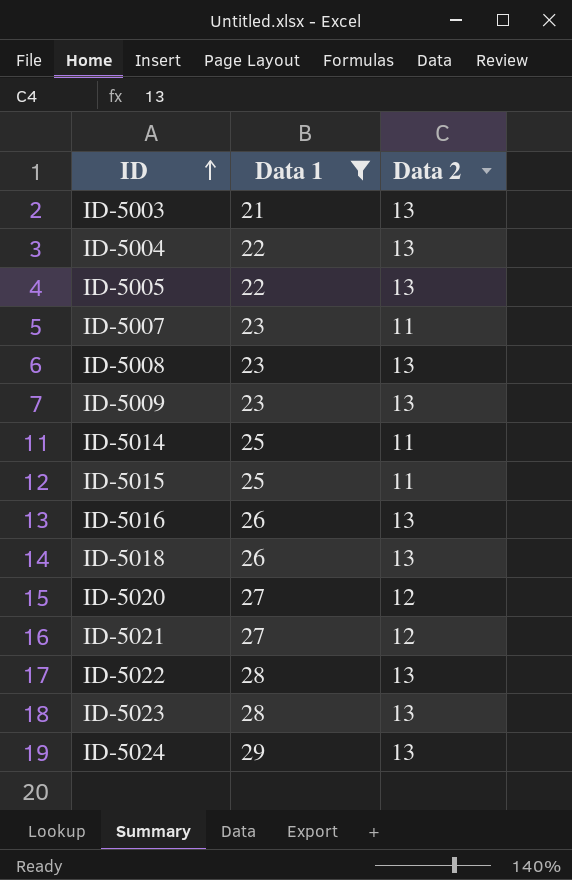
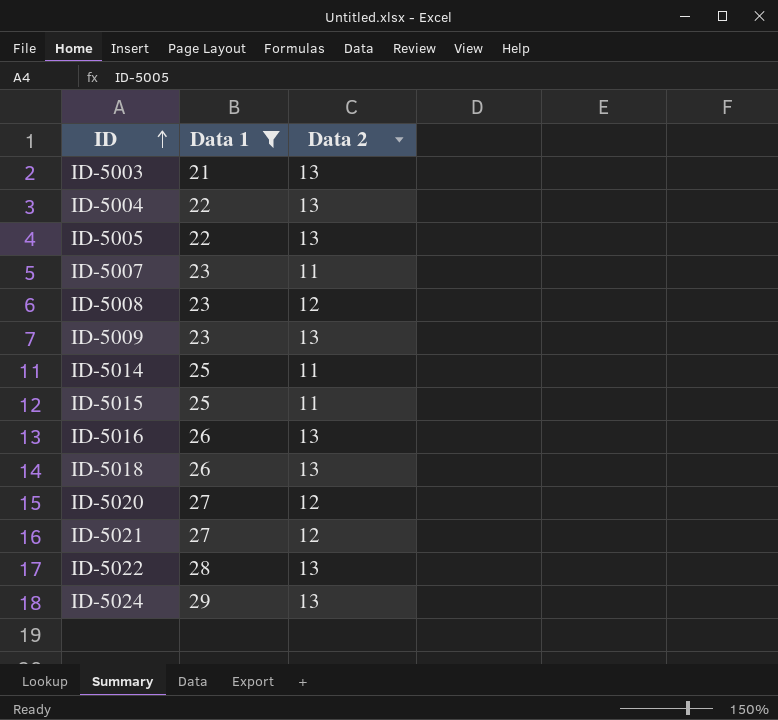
row ID-5023: 28 | 13 -> none
ID-5008 | Data 2: 13 -> 12

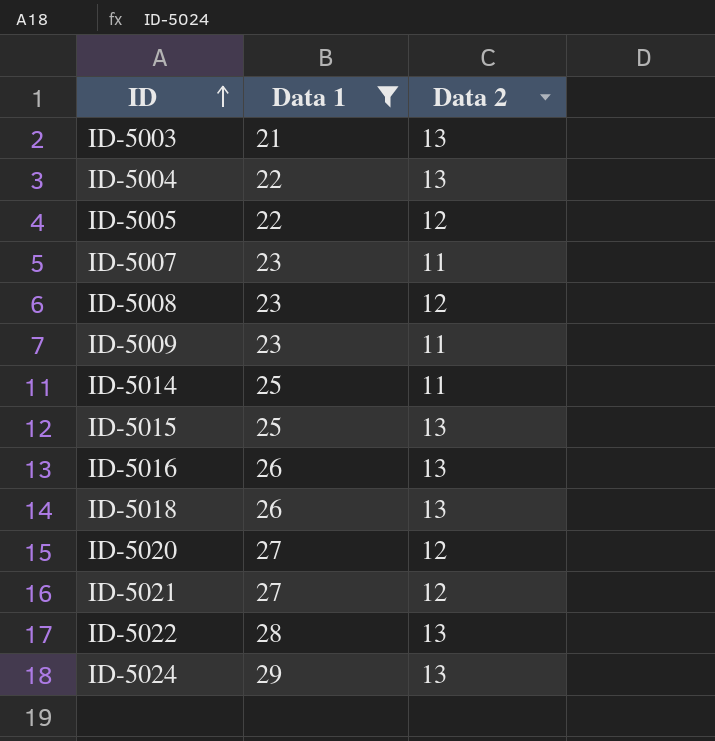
ID-5005 | Data 2: 13 -> 12
ID-5009 | Data 2: 13 -> 11
ID-5015 | Data 2: 11 -> 13

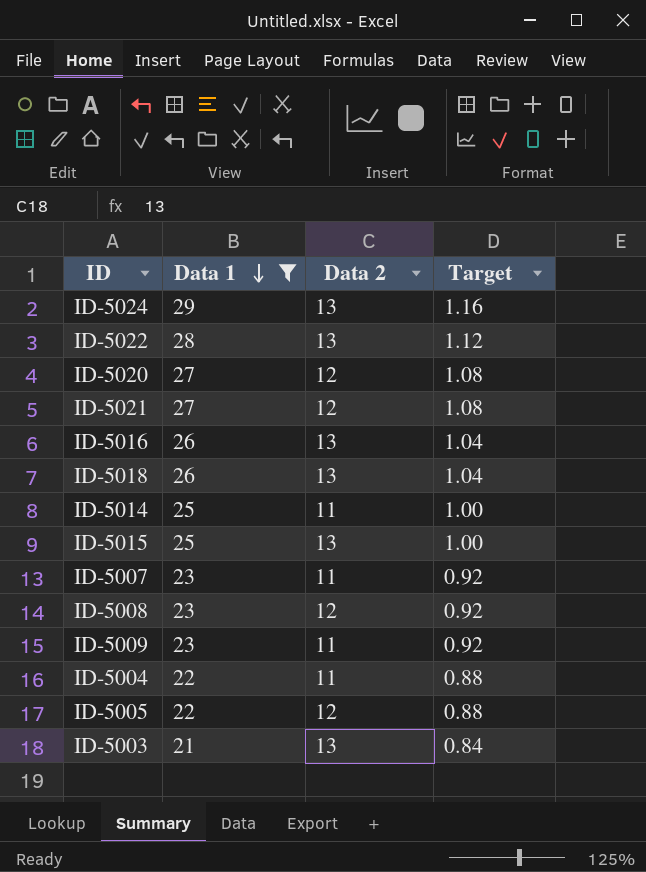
row order: ID ascending -> Data 1 descending
column Target | formula: none -> [Data 1] * 0.04
ID-5004 | Data 2: 13 -> 11

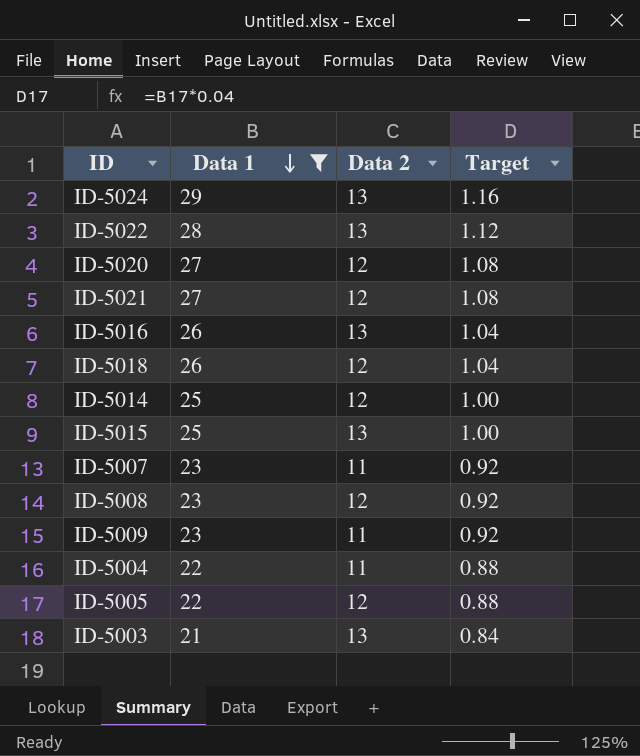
ID-5018 | Data 2: 13 -> 12
ID-5014 | Data 2: 11 -> 12

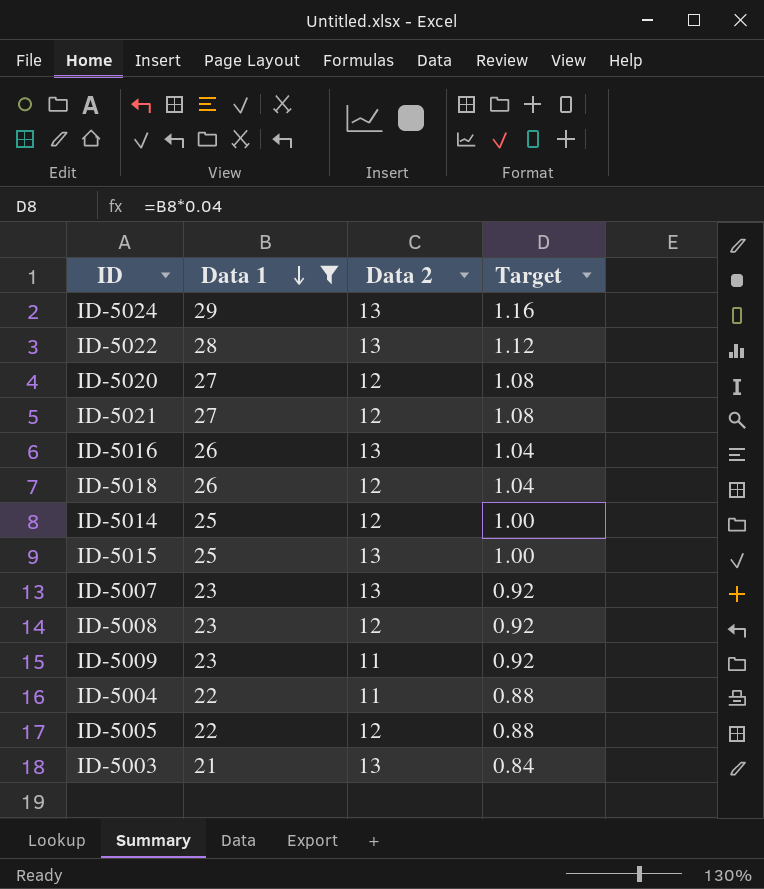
ID-5007 | Data 2: 11 -> 13

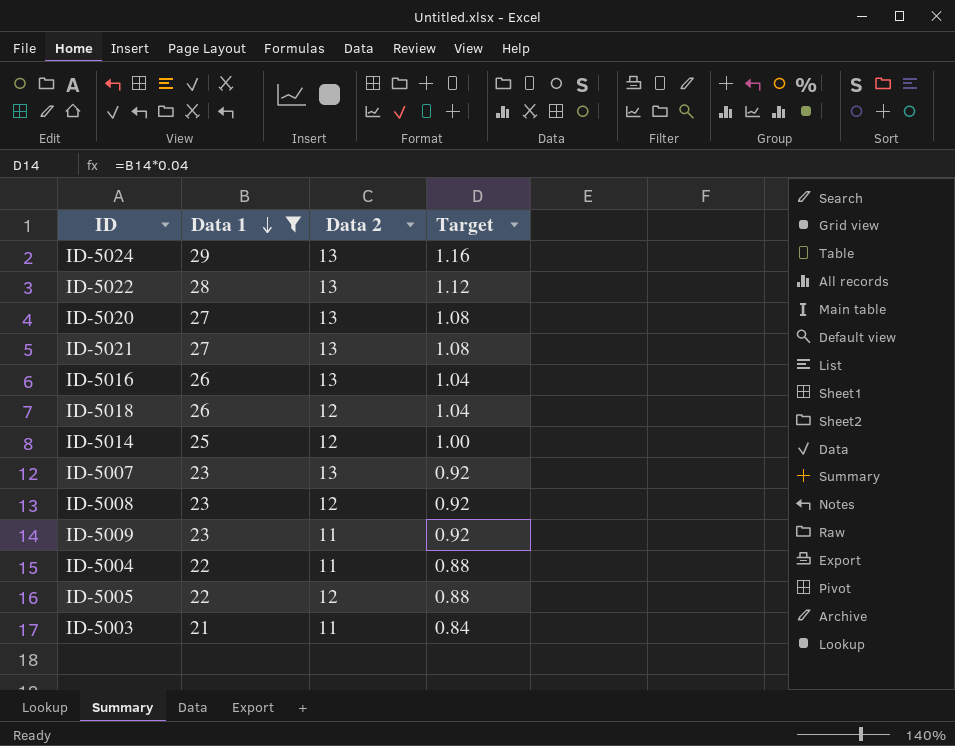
row ID-5015: 25 | 13 | 1.00 -> none
ID-5020 | Data 2: 12 -> 13
ID-5021 | Data 2: 12 -> 13
ID-5003 | Data 2: 13 -> 11

